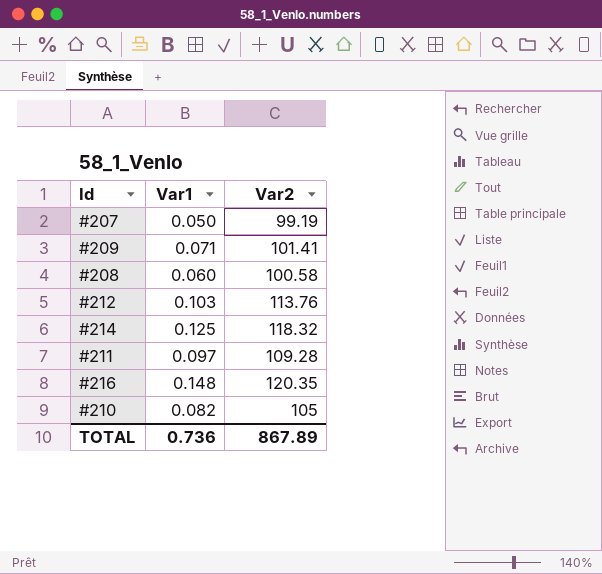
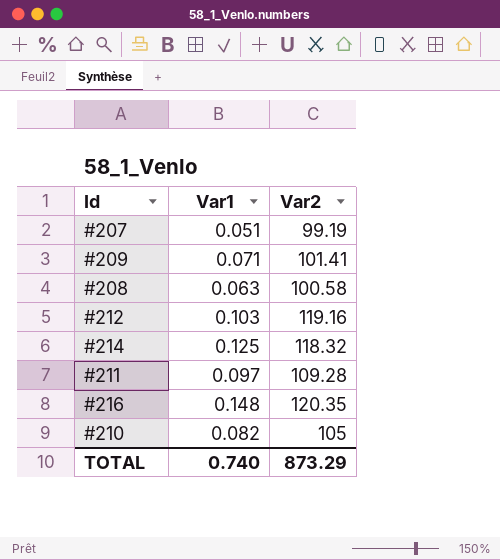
#207 | Var1: 0.050 -> 0.051
#208 | Var1: 0.060 -> 0.063
#212 | Var2: 113.76 -> 119.16
TOTAL | Var1: 0.736 -> 0.740
TOTAL | Var2: 867.89 -> 873.29

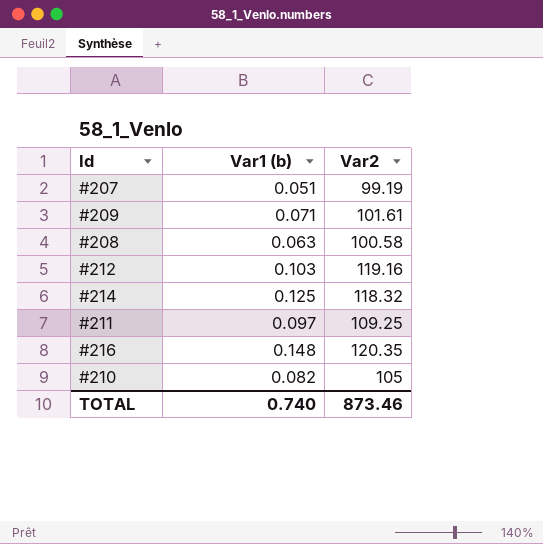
column name: Var1 -> Var1 (b)
#209 | Var2: 101.41 -> 101.61
#211 | Var2: 109.28 -> 109.25
TOTAL | Var2: 873.29 -> 873.46

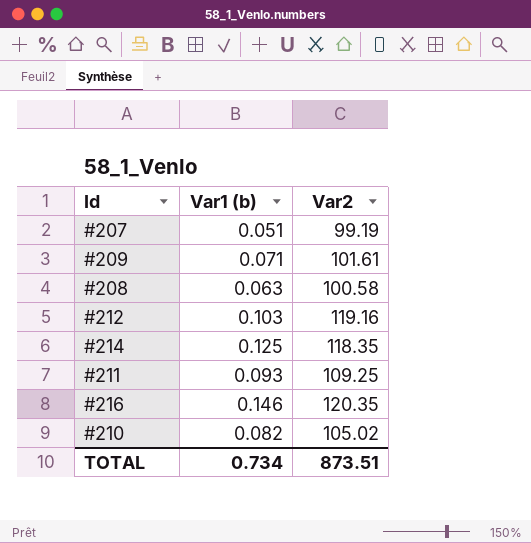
#214 | Var2: 118.32 -> 118.35
#211 | Var1 (b): 0.097 -> 0.093
#216 | Var1 (b): 0.148 -> 0.146
#210 | Var2: 105 -> 105.02
TOTAL | Var1 (b): 0.740 -> 0.734
TOTAL | Var2: 873.46 -> 873.51

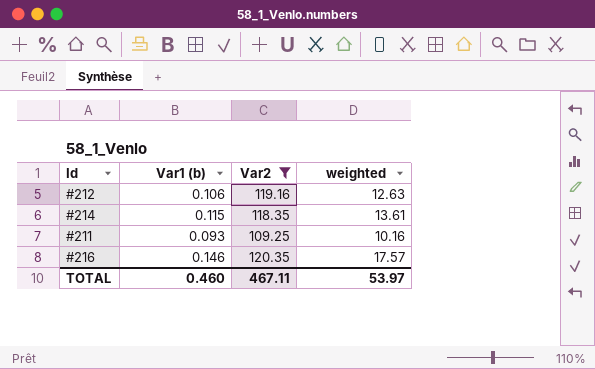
filter: none -> Var2 >= 109.25
column weighted | formula: none -> [Var1 (b)] * [Var2]
#212 | Var1 (b): 0.103 -> 0.106
#214 | Var1 (b): 0.125 -> 0.115
TOTAL | Var1 (b): 0.734 -> 0.460
TOTAL | Var2: 873.51 -> 467.11

